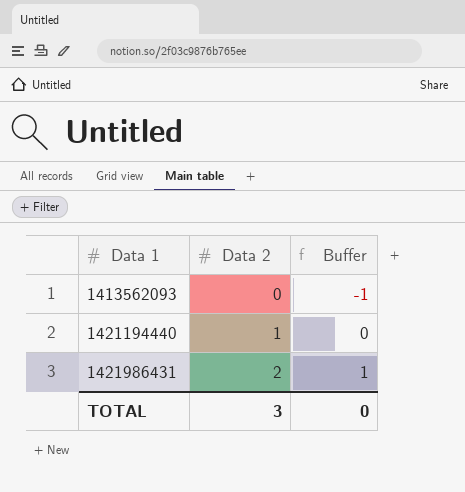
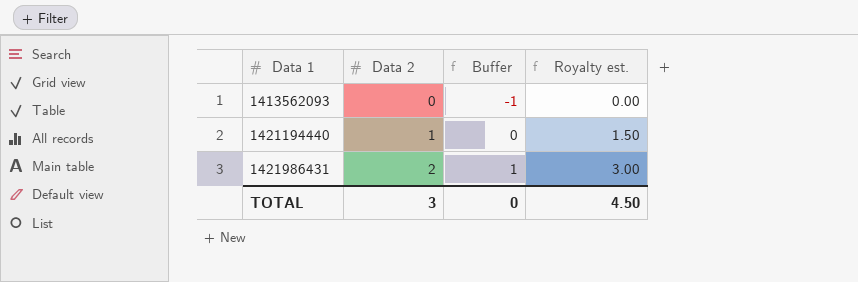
column Royalty est. | formula: none -> [Data 2] * 1.5

